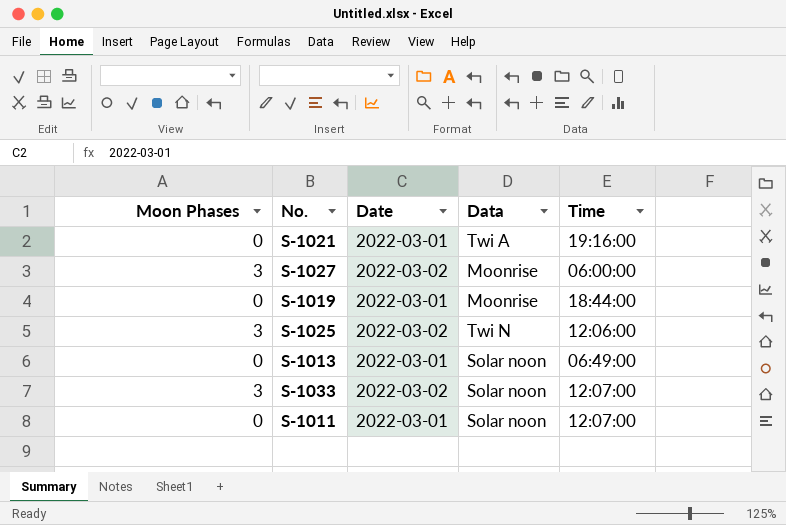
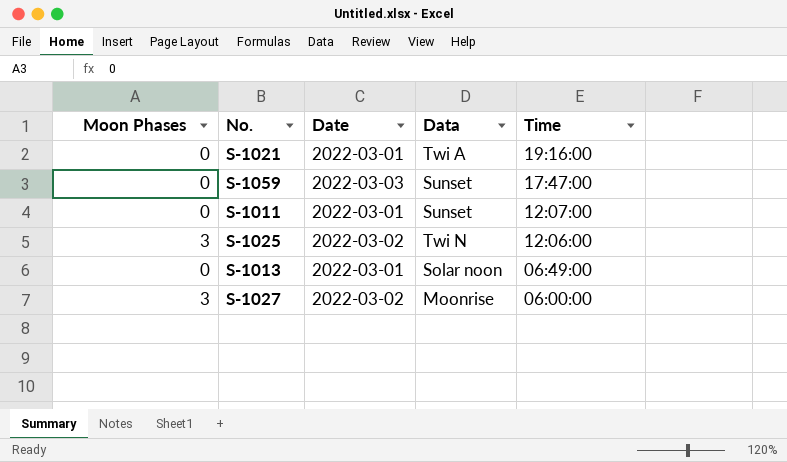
row order: none -> Time descending
row S-1019: 0 | 2022-03-01 | Moonrise | 18:44:00 -> none
row S-1033: 3 | 2022-03-02 | Solar noon | 12:07:00 -> none
row S-1059: none -> 0 | 2022-03-03 | Sunset | 17:47:00
S-1011 | Data: Solar noon -> Sunset

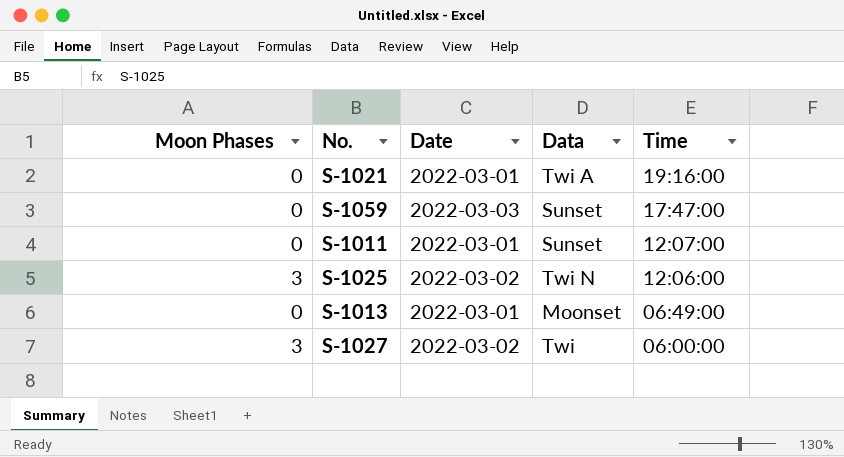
S-1013 | Data: Solar noon -> Moonset
S-1027 | Data: Moonrise -> Twi

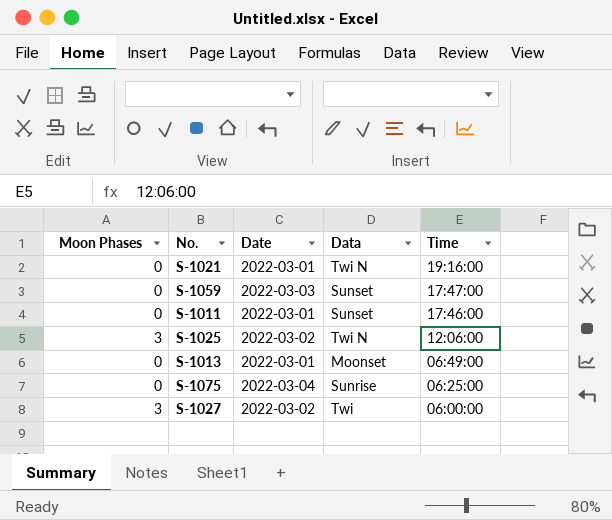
S-1021 | Data: Twi A -> Twi N
S-1011 | Time: 12:07:00 -> 17:46:00
row S-1075: none -> 0 | 2022-03-04 | Sunrise | 06:25:00

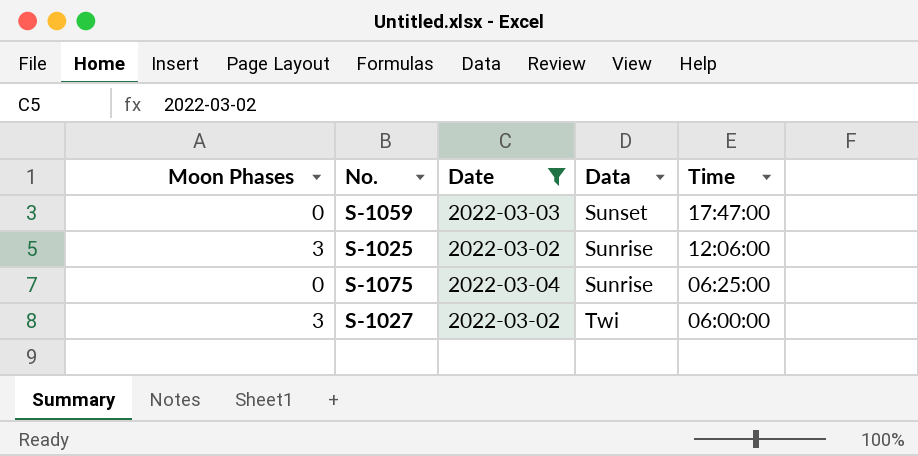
filter: none -> Date != 2022-03-01
S-1025 | Data: Twi N -> Sunrise

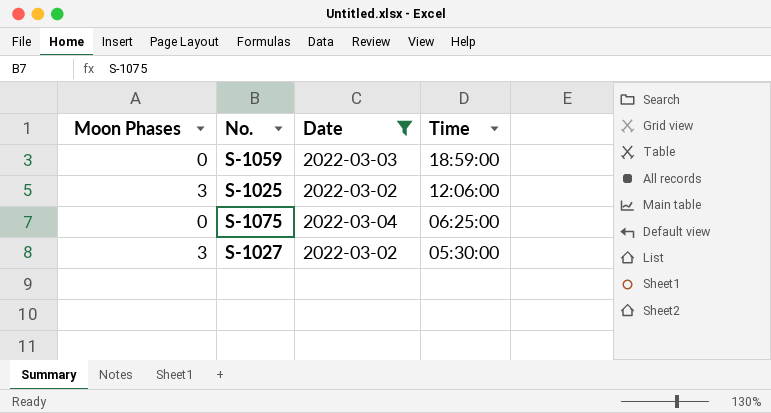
column Data | position: 4 -> none
S-1059 | Time: 17:47:00 -> 18:59:00
S-1027 | Time: 06:00:00 -> 05:30:00

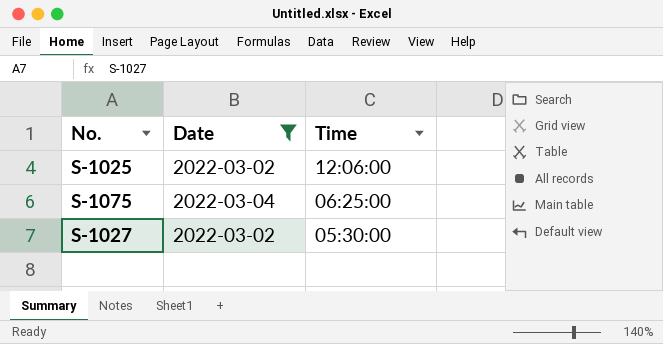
column Moon Phases | position: 1 -> none
row S-1059: 0 | 2022-03-03 | 18:59:00 -> none

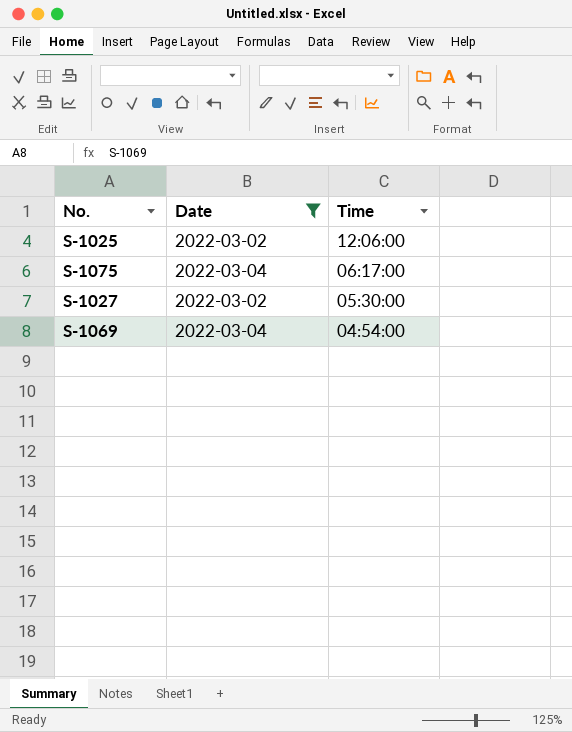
S-1075 | Time: 06:25:00 -> 06:17:00
row S-1069: none -> 2022-03-04 | 04:54:00

